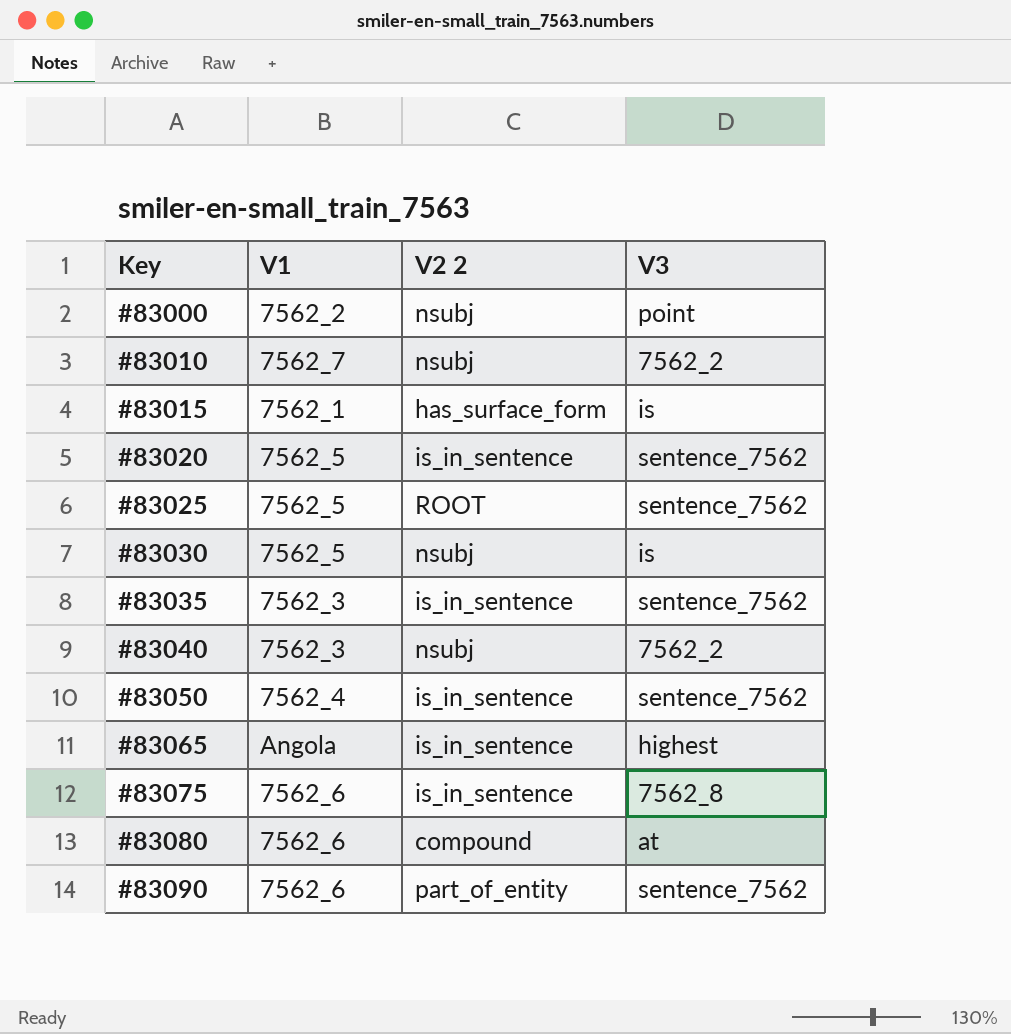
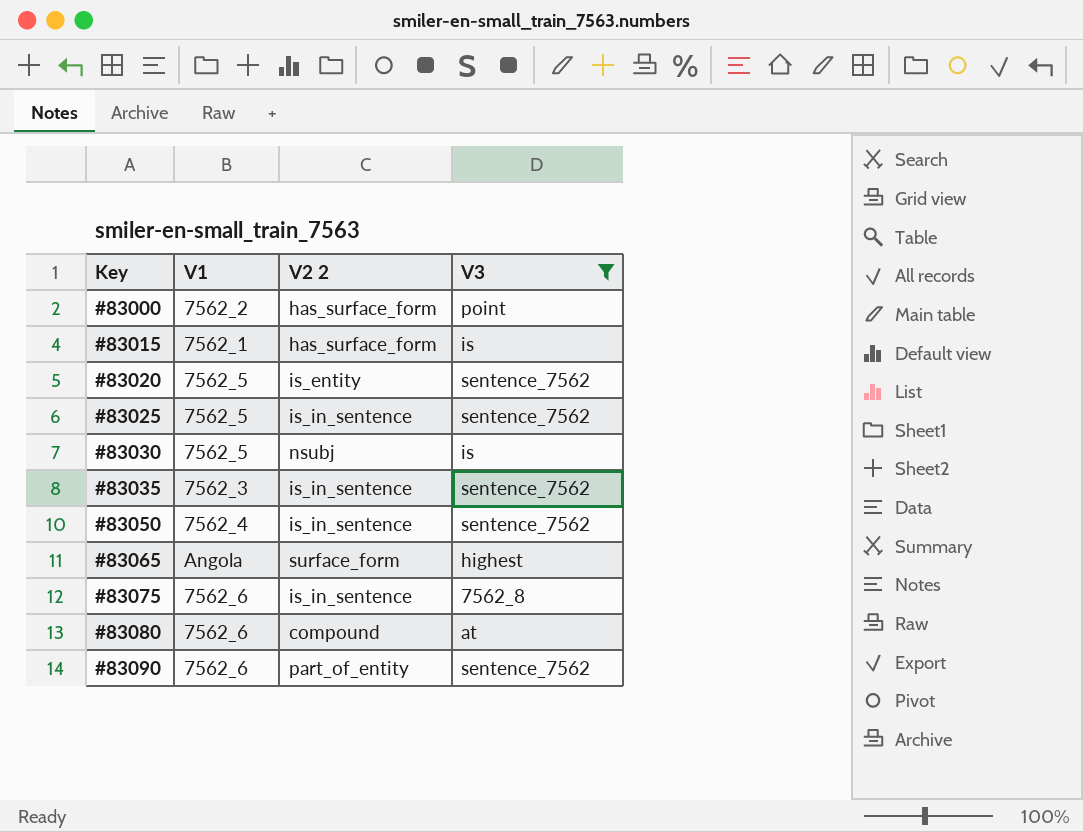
filter: none -> V3 != 7562_2
#83000 | V2 2: nsubj -> has_surface_form
#83020 | V2 2: is_in_sentence -> is_entity
#83025 | V2 2: ROOT -> is_in_sentence
#83065 | V2 2: is_in_sentence -> surface_form

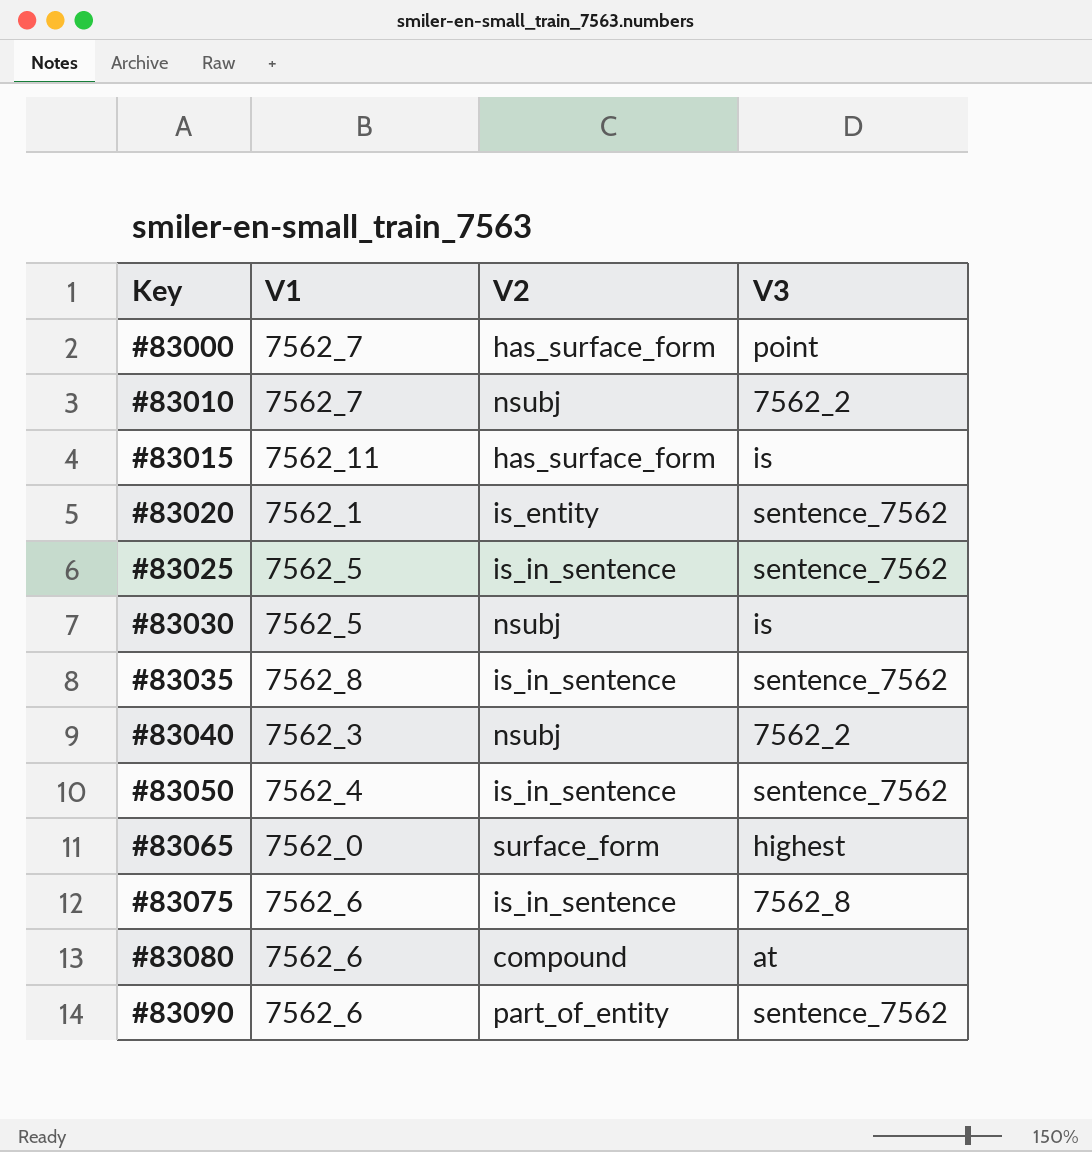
filter: V3 != 7562_2 -> none
column name: V2 2 -> V2
#83000 | V1: 7562_2 -> 7562_7
#83015 | V1: 7562_1 -> 7562_11
#83020 | V1: 7562_5 -> 7562_1
#83035 | V1: 7562_3 -> 7562_8
#83065 | V1: Angola -> 7562_0

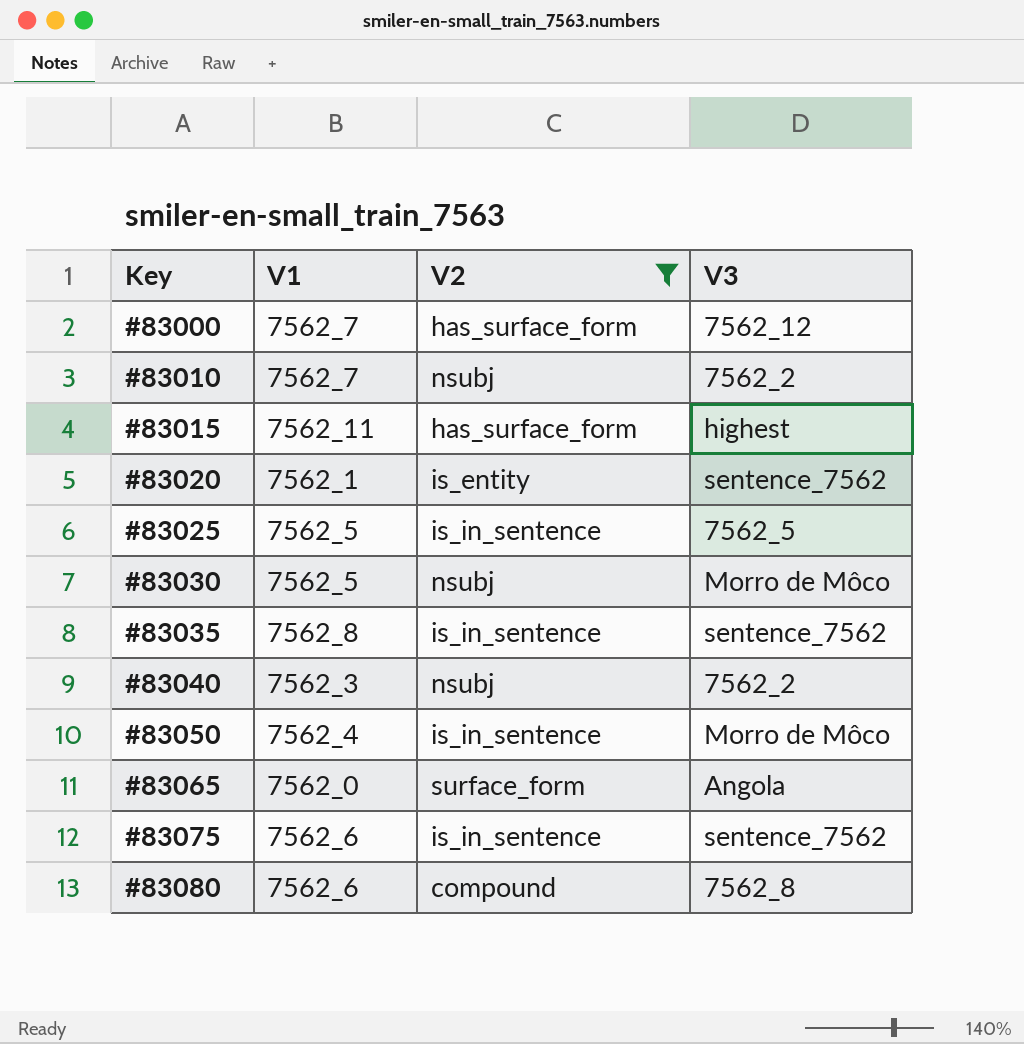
filter: none -> V2 != part_of_entity
#83000 | V3: point -> 7562_12
#83015 | V3: is -> highest
#83025 | V3: sentence_7562 -> 7562_5
#83030 | V3: is -> Morro de Môco
#83050 | V3: sentence_7562 -> Morro de Môco
#83065 | V3: highest -> Angola
#83075 | V3: 7562_8 -> sentence_7562
#83080 | V3: at -> 7562_8

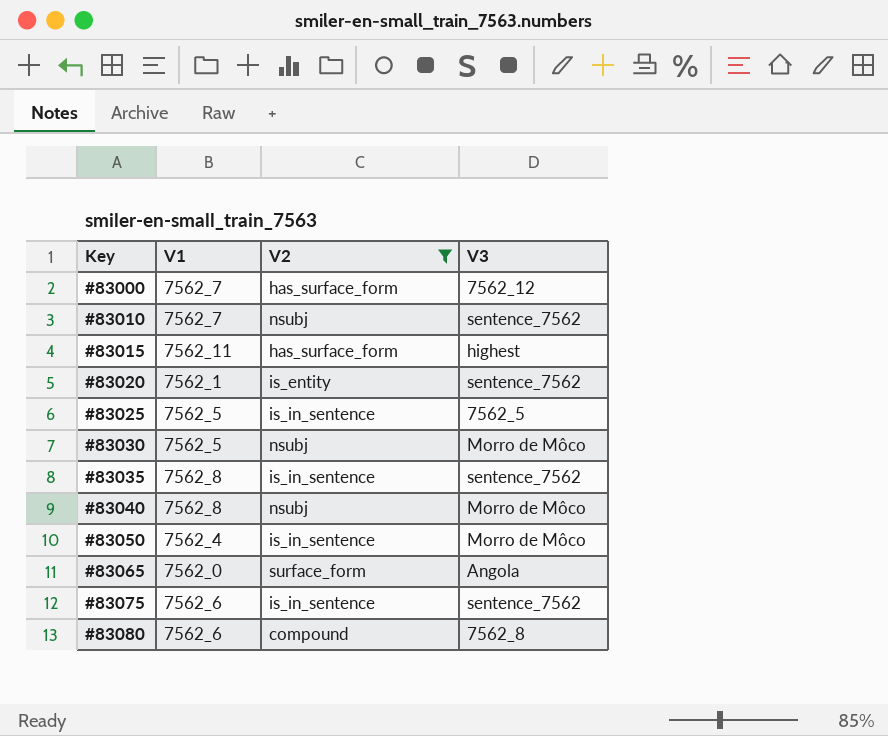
#83010 | V3: 7562_2 -> sentence_7562
#83040 | V1: 7562_3 -> 7562_8
#83040 | V3: 7562_2 -> Morro de Môco

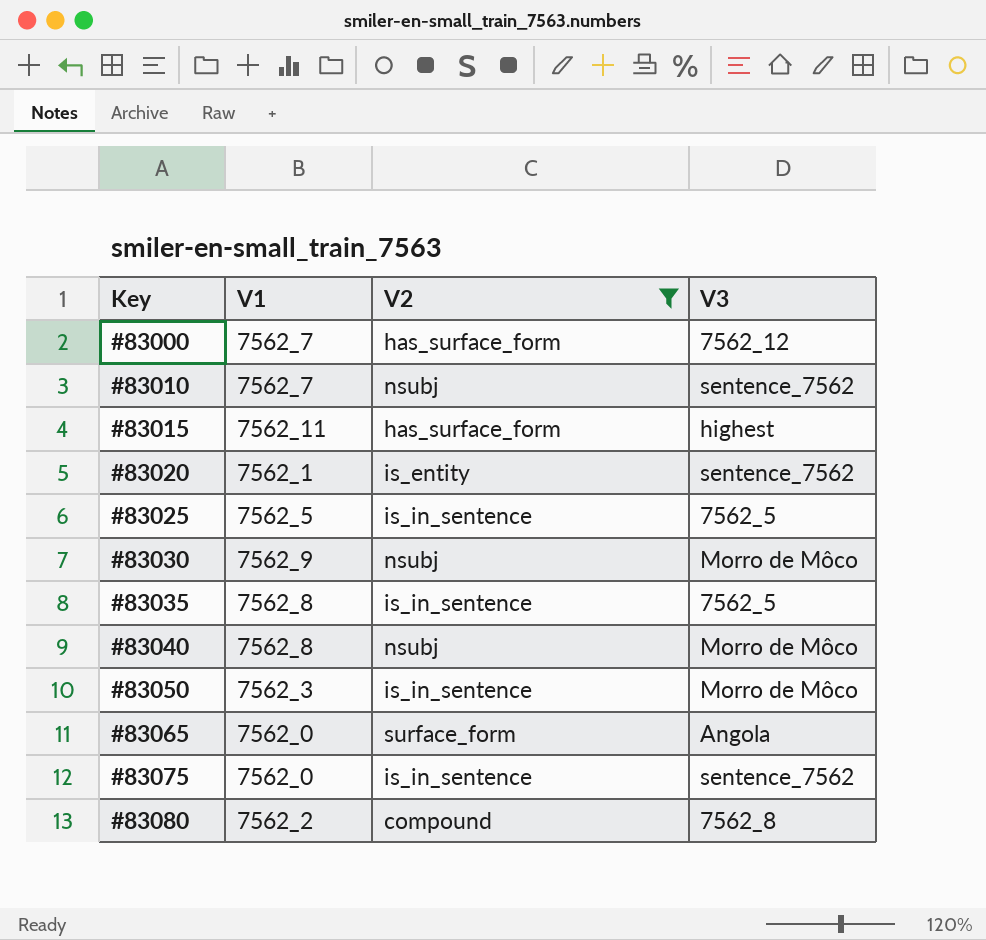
#83030 | V1: 7562_5 -> 7562_9
#83035 | V3: sentence_7562 -> 7562_5
#83050 | V1: 7562_4 -> 7562_3
#83075 | V1: 7562_6 -> 7562_0
#83080 | V1: 7562_6 -> 7562_2

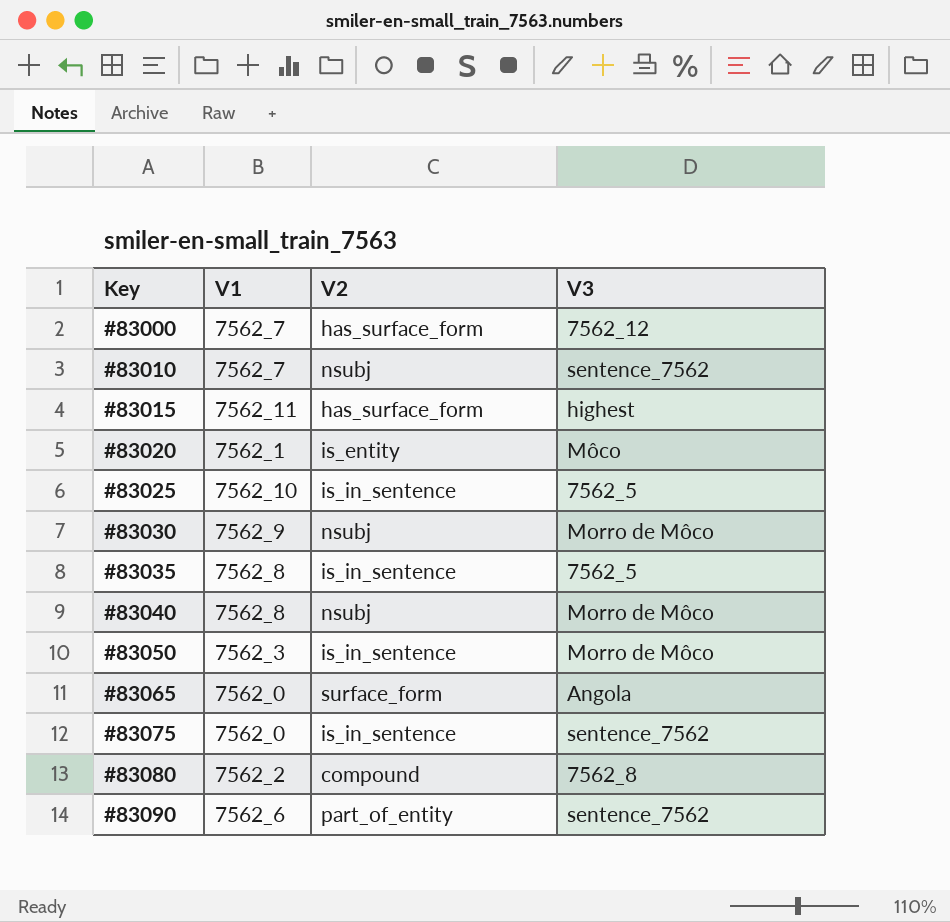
filter: V2 != part_of_entity -> none
#83020 | V3: sentence_7562 -> Môco
#83025 | V1: 7562_5 -> 7562_10

